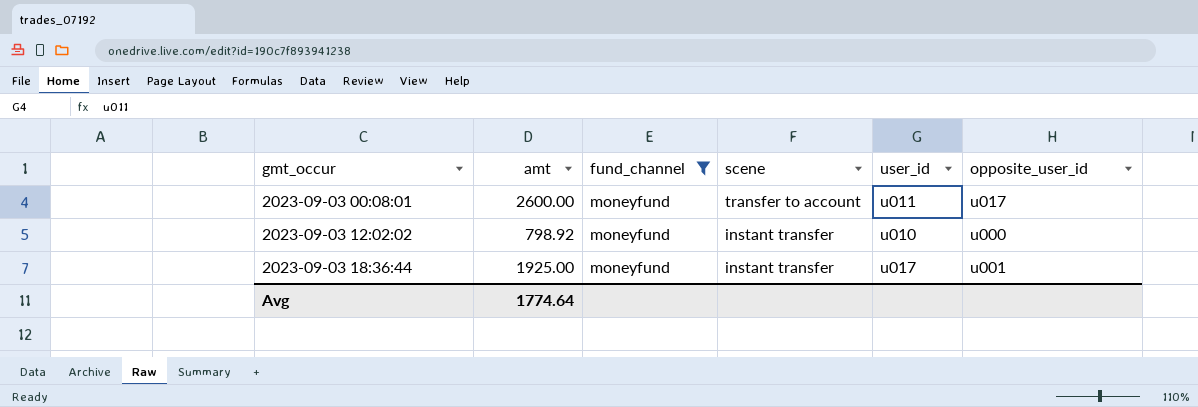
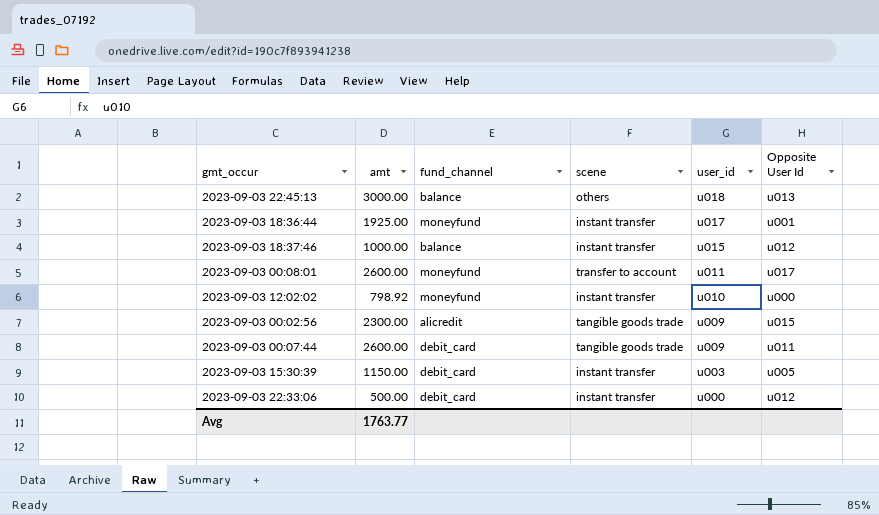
filter: fund_channel = moneyfund -> none
row order: gmt_occur ascending -> user_id descending
column name: opposite_user_id -> Opposite User Id
Avg | amt: 1774.64 -> 1763.77

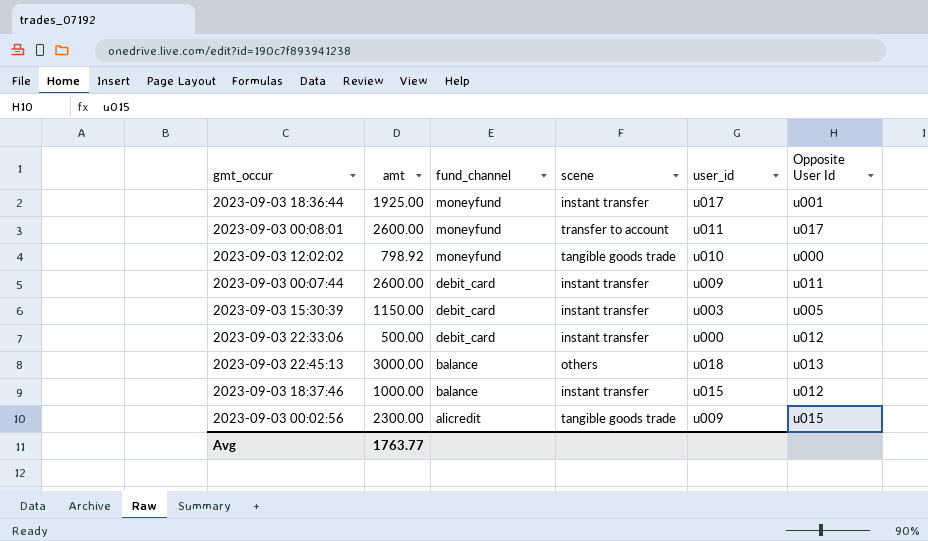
row order: user_id descending -> fund_channel descending
2023-09-03 12:02:02 | scene: instant transfer -> tangible goods trade
2023-09-03 00:07:44 | scene: tangible goods trade -> instant transfer

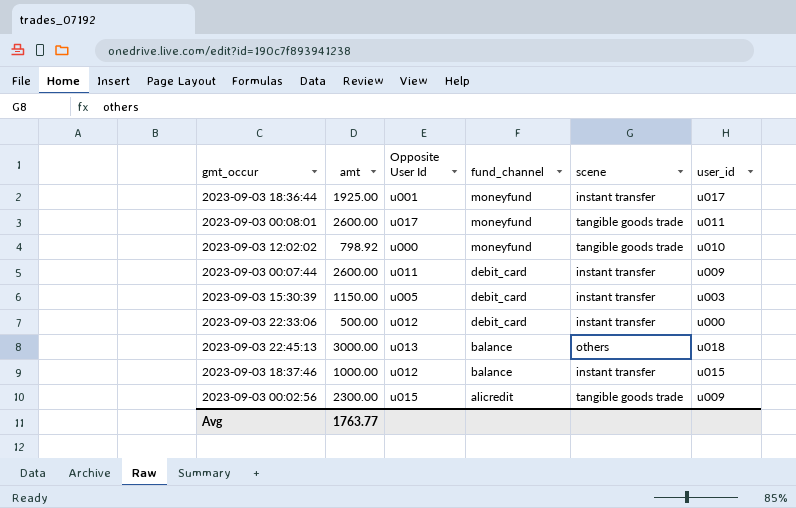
column Opposite User Id | position: 6 -> 3
2023-09-03 00:08:01 | scene: transfer to account -> tangible goods trade

